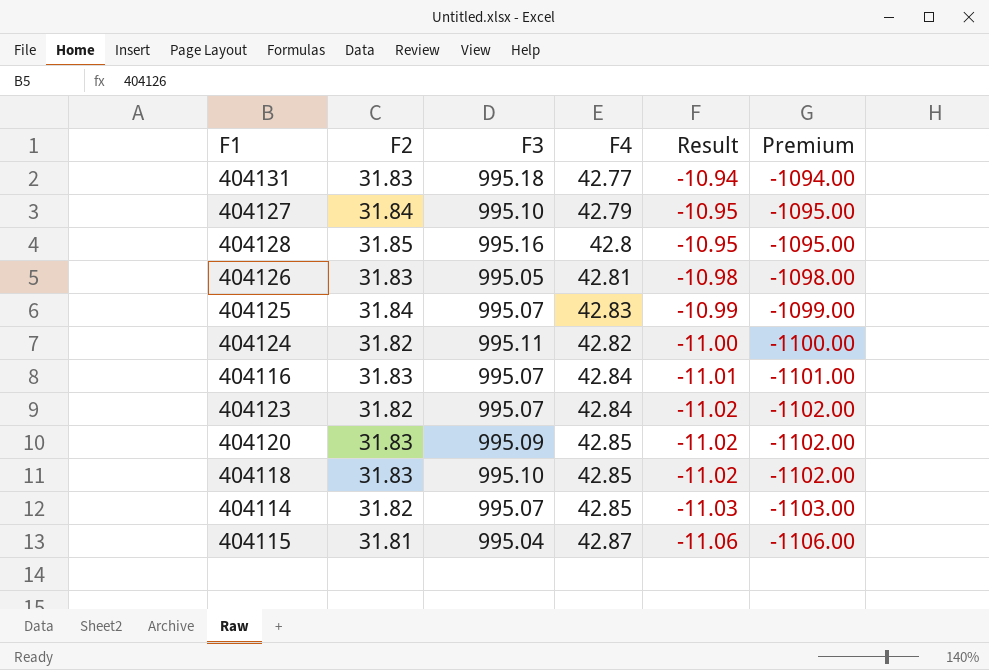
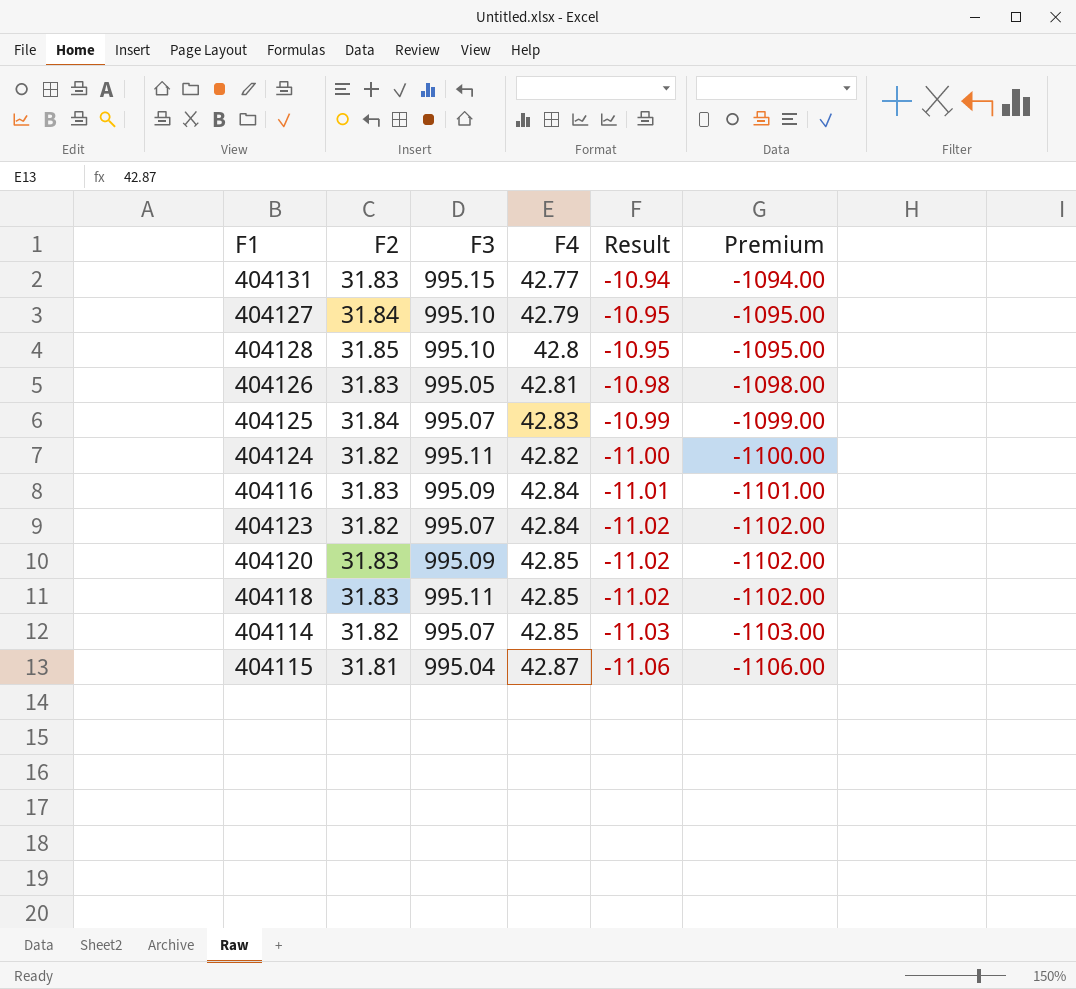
404131 | F3: 995.18 -> 995.15
404128 | F3: 995.16 -> 995.10
404116 | F3: 995.07 -> 995.09
404118 | F3: 995.10 -> 995.11

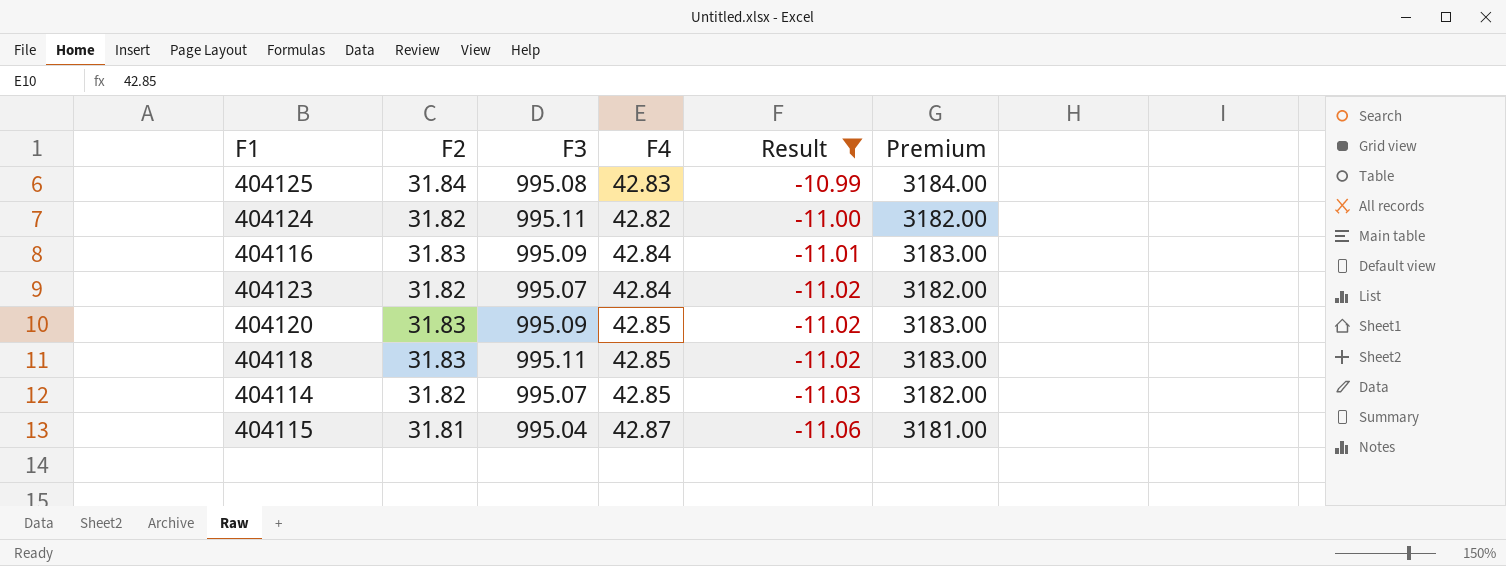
filter: none -> Result <= -10.99
column Premium | formula: [Result] * 100 -> [F2] * 100
404125 | F3: 995.07 -> 995.08

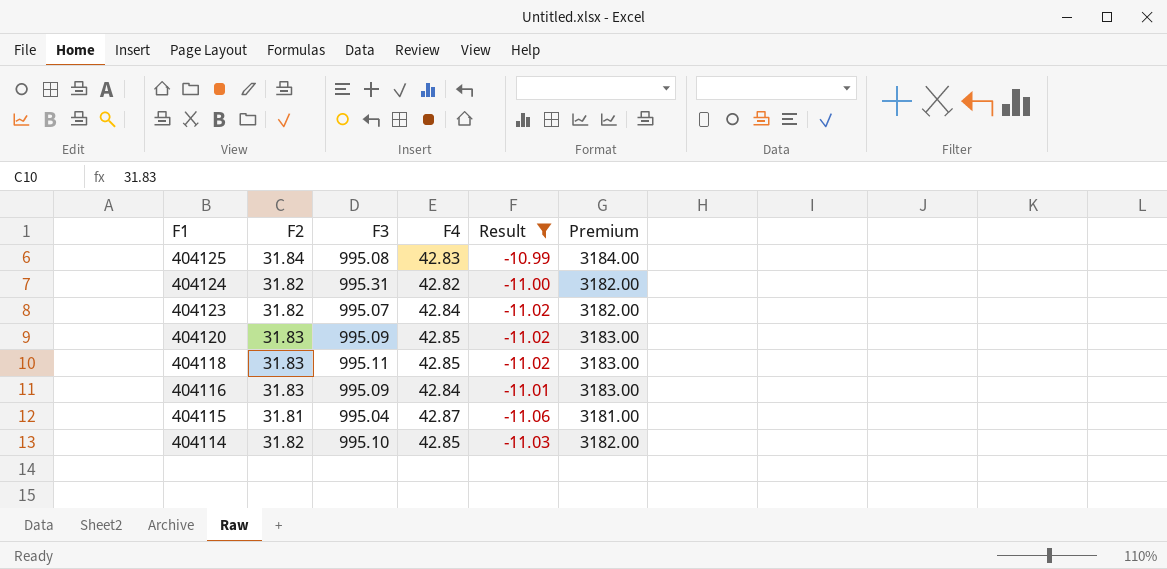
row order: Result descending -> F1 descending
404124 | F3: 995.11 -> 995.31
404114 | F3: 995.07 -> 995.10

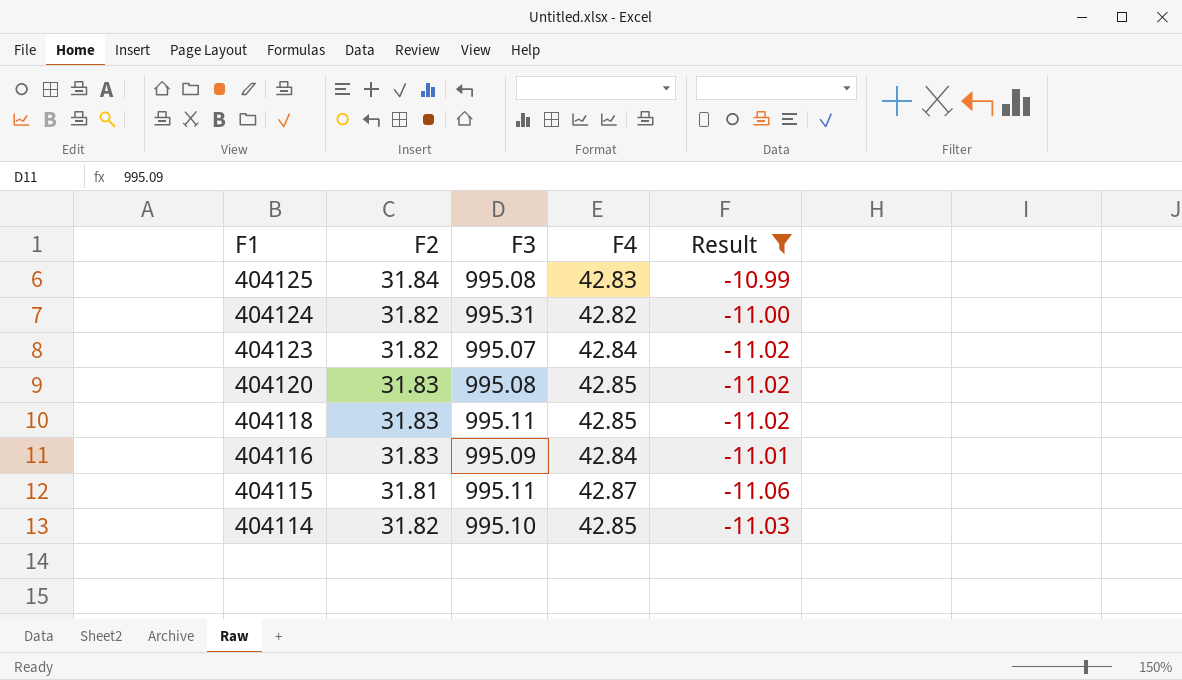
column Premium | formula: [F2] * 100 -> none
404120 | F3: 995.09 -> 995.08
404115 | F3: 995.04 -> 995.11

